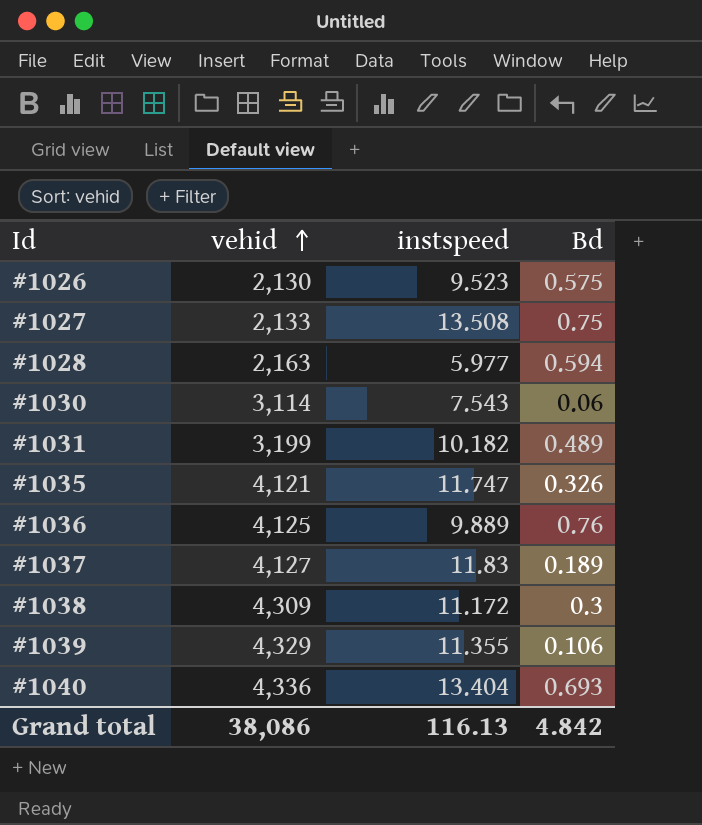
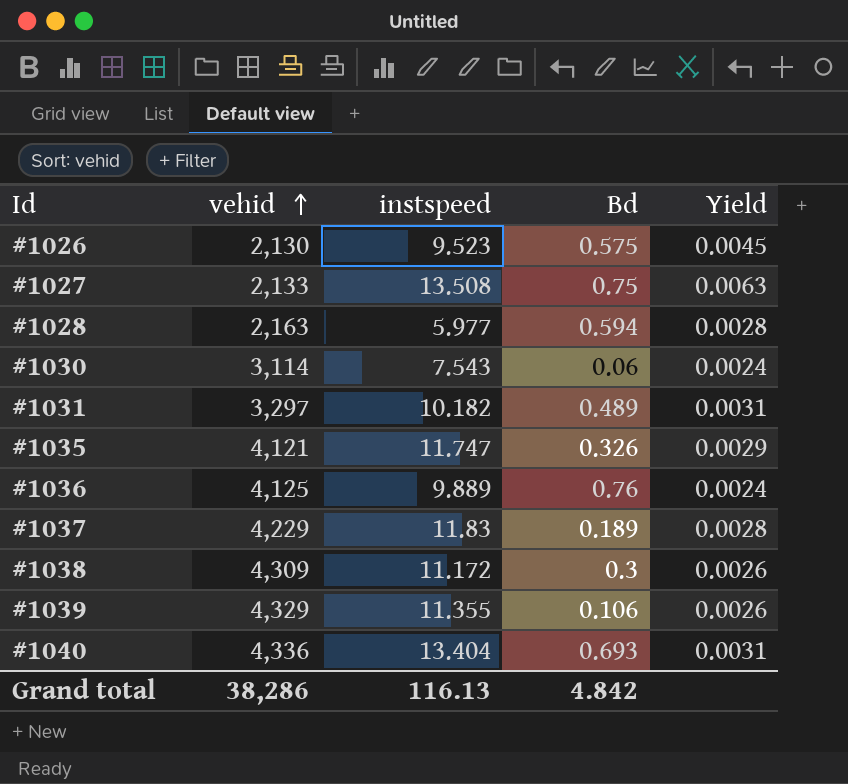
column Yield | formula: none -> [instspeed] / [vehid]
#1031 | vehid: 3,199 -> 3,297
#1037 | vehid: 4,127 -> 4,229
Grand total | vehid: 38,086 -> 38,286

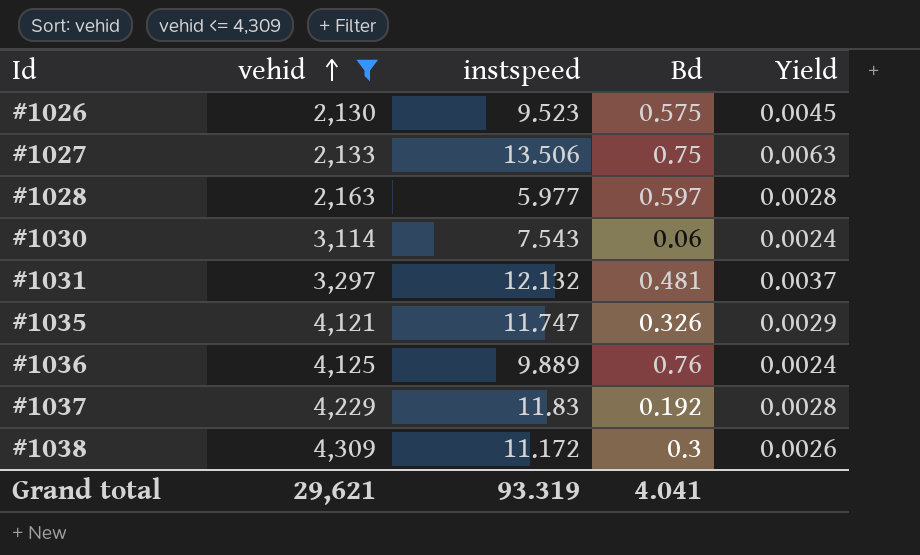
filter: none -> vehid <= 4,309
#1027 | instspeed: 13.508 -> 13.506
#1028 | Bd: 0.594 -> 0.597
#1031 | instspeed: 10.182 -> 12.132
#1031 | Bd: 0.489 -> 0.481
#1031 | Yield: 0.0031 -> 0.0037
#1037 | Bd: 0.189 -> 0.192
Grand total | vehid: 38,286 -> 29,621
Grand total | instspeed: 116.13 -> 93.319
Grand total | Bd: 4.842 -> 4.041

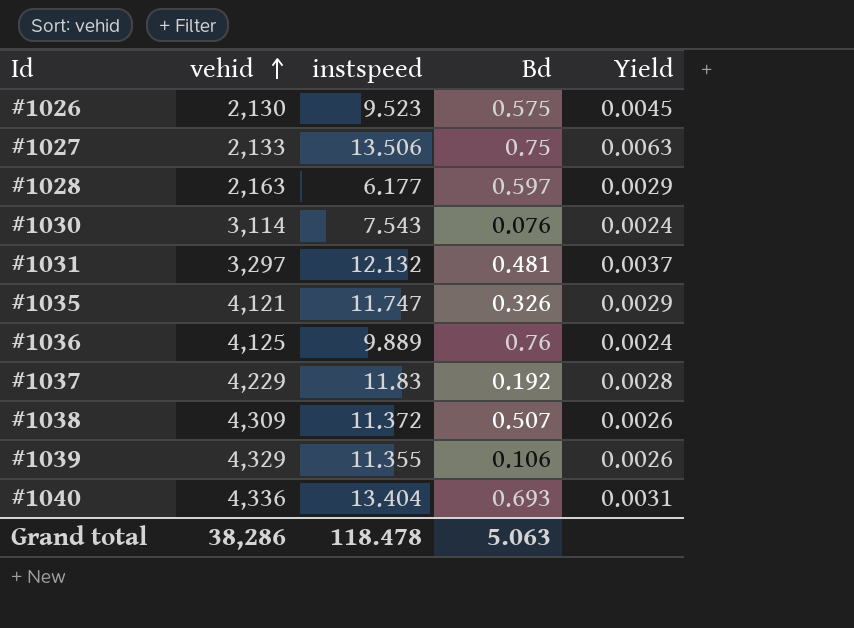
filter: vehid <= 4,309 -> none
#1028 | instspeed: 5.977 -> 6.177
#1028 | Yield: 0.0028 -> 0.0029
#1030 | Bd: 0.06 -> 0.076
#1038 | instspeed: 11.172 -> 11.372
#1038 | Bd: 0.3 -> 0.507
Grand total | vehid: 29,621 -> 38,286
Grand total | instspeed: 93.319 -> 118.478
Grand total | Bd: 4.041 -> 5.063

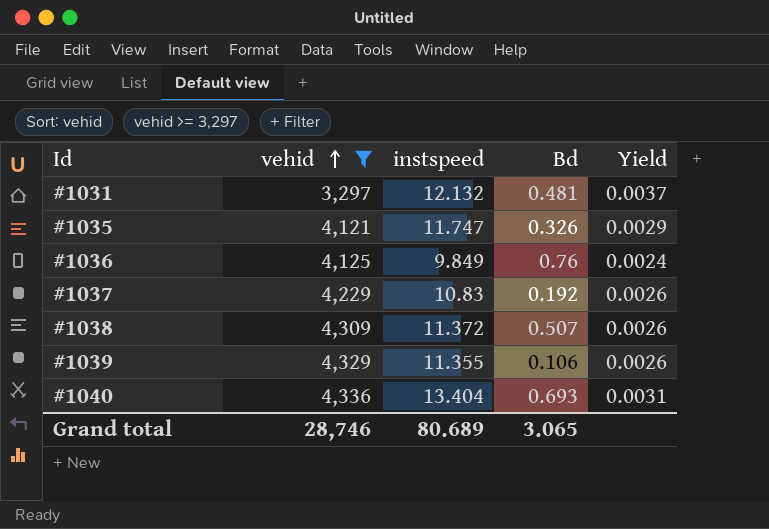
filter: none -> vehid >= 3,297
#1036 | instspeed: 9.889 -> 9.849
#1037 | instspeed: 11.83 -> 10.83
#1037 | Yield: 0.0028 -> 0.0026
Grand total | vehid: 38,286 -> 28,746
Grand total | instspeed: 118.478 -> 80.689
Grand total | Bd: 5.063 -> 3.065

